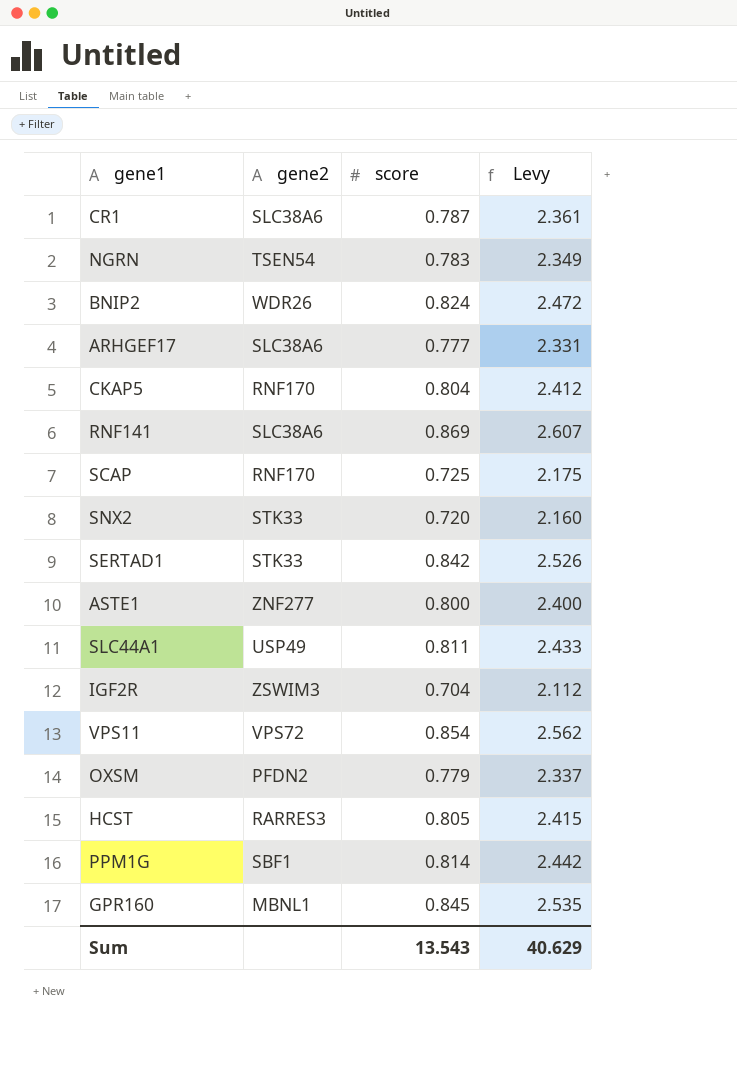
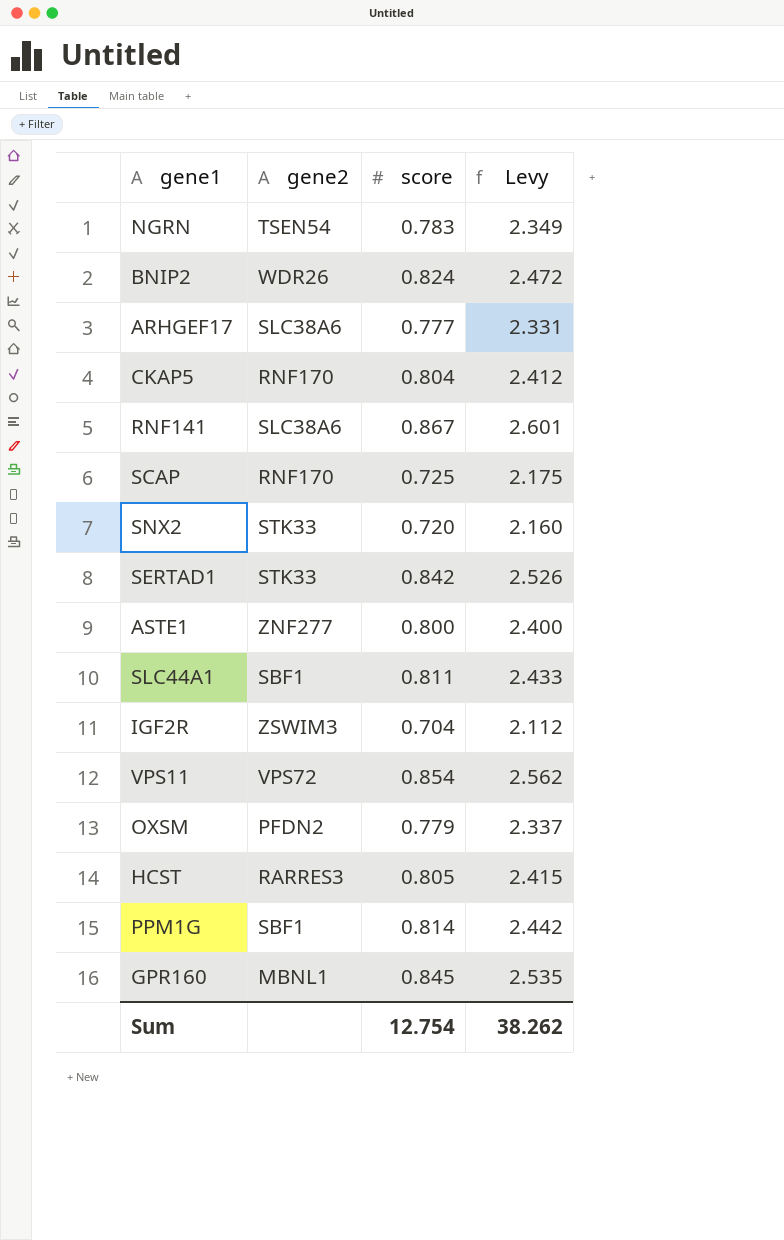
row CR1: SLC38A6 | 0.787 | 2.361 -> none
RNF141 | score: 0.869 -> 0.867
RNF141 | Levy: 2.607 -> 2.601
SLC44A1 | gene2: USP49 -> SBF1
Sum | score: 13.543 -> 12.754
Sum | Levy: 40.629 -> 38.262

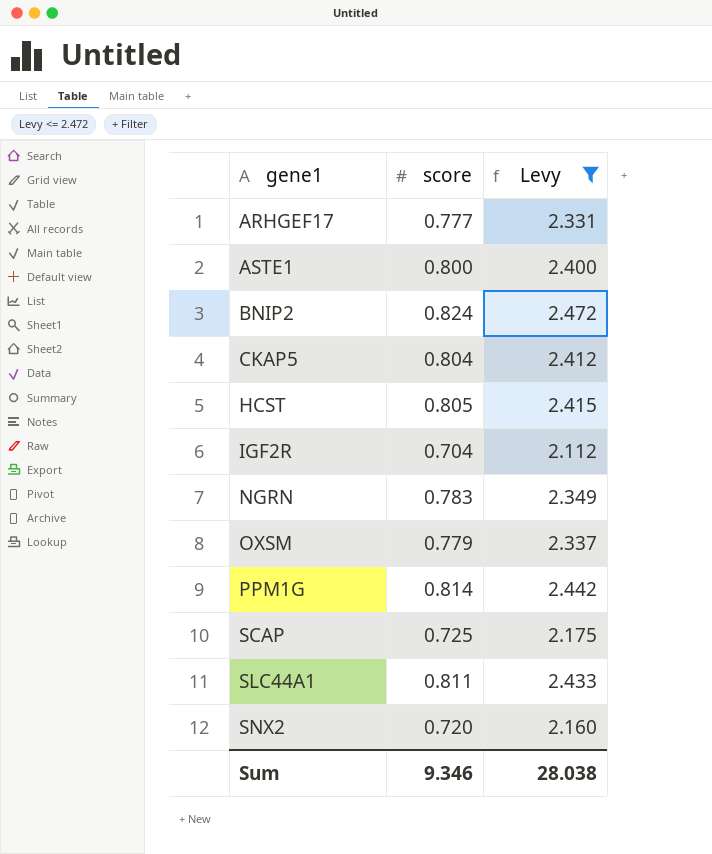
filter: none -> Levy <= 2.472
row order: none -> gene1 ascending
column gene2 | position: 2 -> none
Sum | score: 12.754 -> 9.346
Sum | Levy: 38.262 -> 28.038

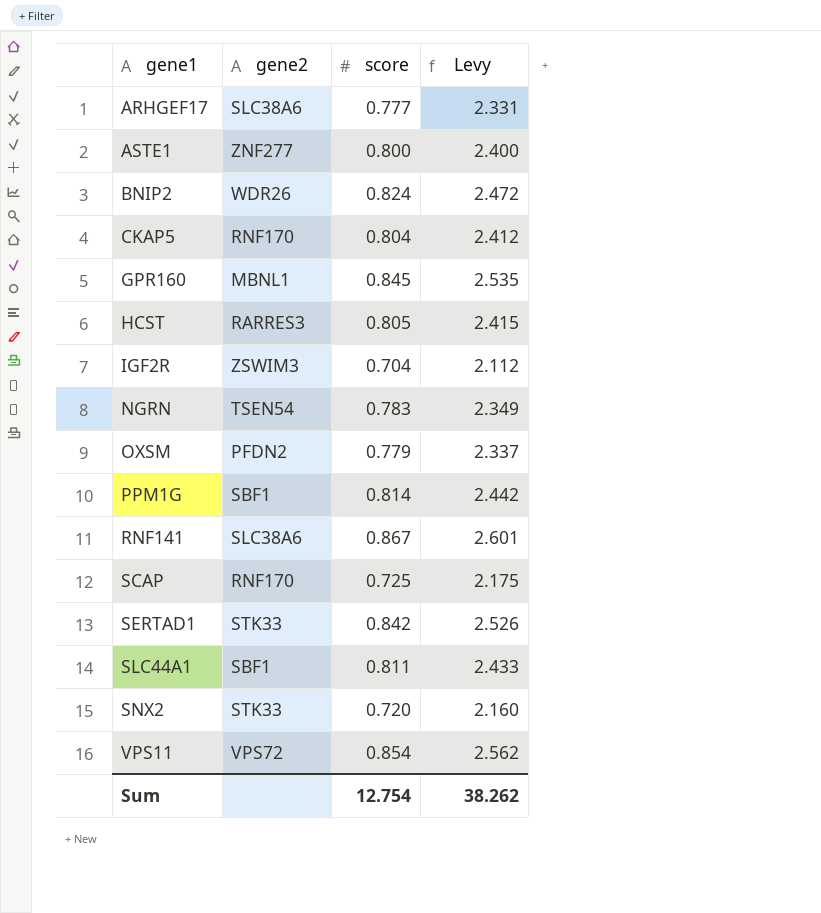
filter: Levy <= 2.472 -> none
column gene2 | position: none -> 2
Sum | score: 9.346 -> 12.754
Sum | Levy: 28.038 -> 38.262

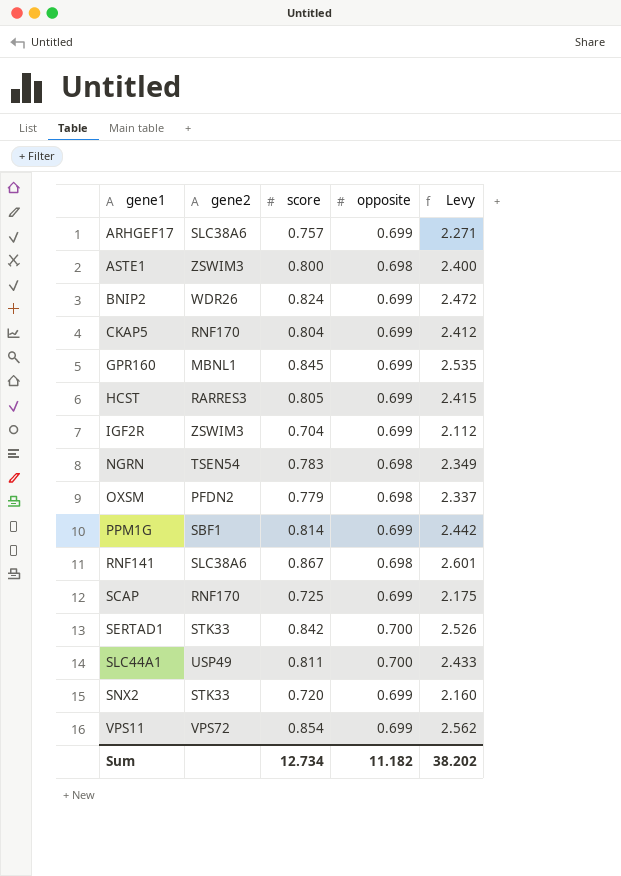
column opposite | position: none -> 4
ARHGEF17 | score: 0.777 -> 0.757
ARHGEF17 | Levy: 2.331 -> 2.271
ASTE1 | gene2: ZNF277 -> ZSWIM3
SLC44A1 | gene2: SBF1 -> USP49
Sum | score: 12.754 -> 12.734
Sum | Levy: 38.262 -> 38.202

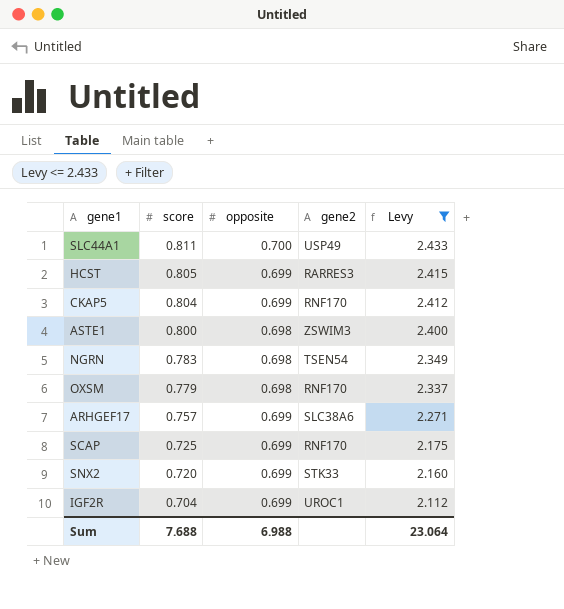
filter: none -> Levy <= 2.433
row order: gene1 ascending -> score descending
column gene2 | position: 2 -> 4
OXSM | gene2: PFDN2 -> RNF170
IGF2R | gene2: ZSWIM3 -> UROC1
Sum | score: 12.734 -> 7.688
Sum | opposite: 11.182 -> 6.988
Sum | Levy: 38.202 -> 23.064

